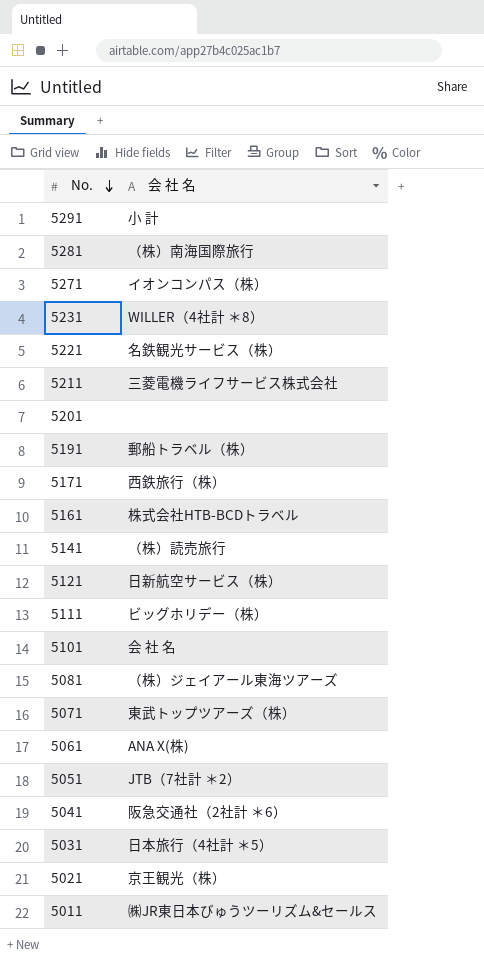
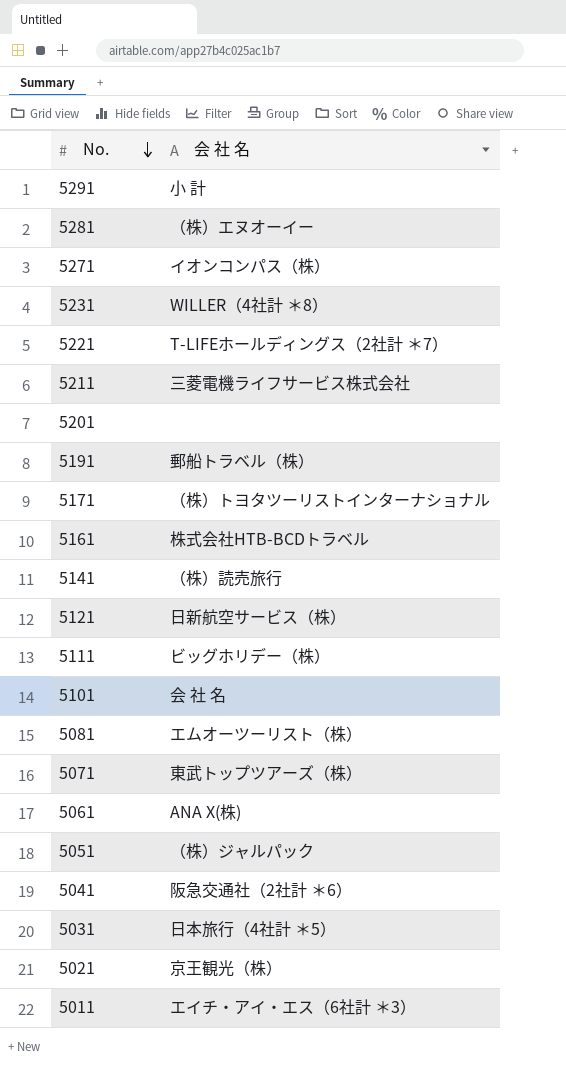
5281 | 会 社 名: （株）南海国際旅行 -> （株）エヌオーイー
5221 | 会 社 名: 名鉄観光サービス（株） -> T-LIFEホールディングス（2社計 ＊7）
5171 | 会 社 名: 西鉄旅行（株） -> （株）トヨタツーリストインターナショナル
5081 | 会 社 名: （株）ジェイアール東海ツアーズ -> エムオーツーリスト（株）
5051 | 会 社 名: JTB（7社計 ＊2） -> （株）ジャルパック
5011 | 会 社 名: ㈱JR東日本びゅうツーリズム&セールス -> エイチ・アイ・エス（6社計 ＊3）

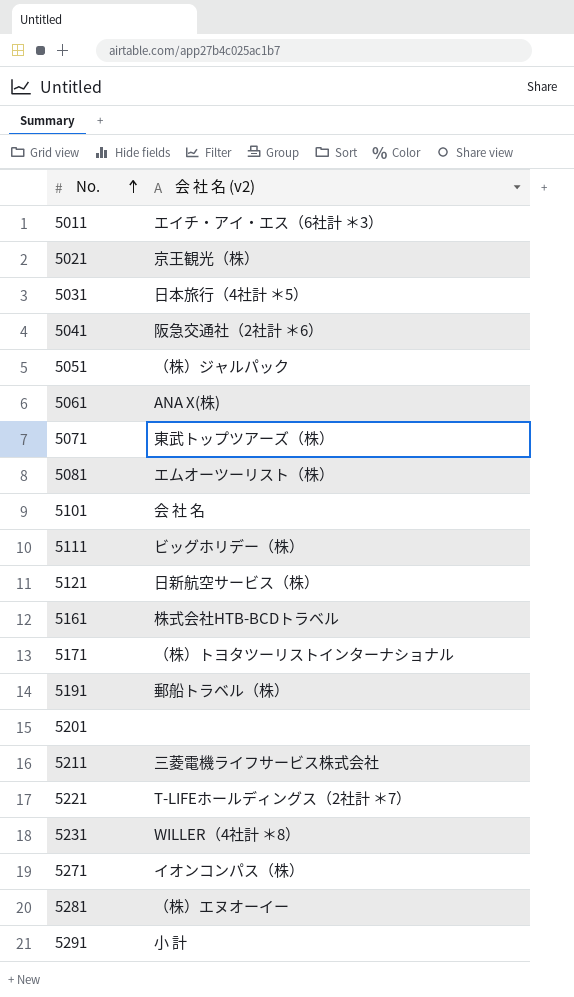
row order: No. descending -> No. ascending
column name: 会 社 名 -> 会 社 名 (v2)
row 5141: （株）読売旅行 -> none

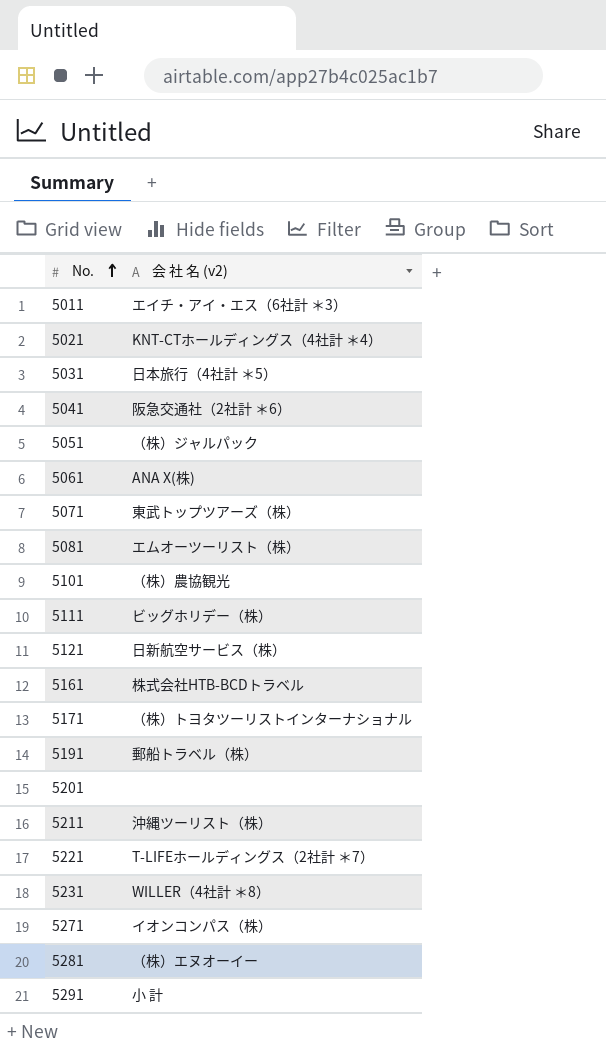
5021 | 会 社 名 (v2): 京王観光（株） -> KNT-CTホールディングス（4社計 ＊4）
5101 | 会 社 名 (v2): 会 社 名 -> （株）農協観光
5211 | 会 社 名 (v2): 三菱電機ライフサービス株式会社 -> 沖縄ツーリスト（株）

